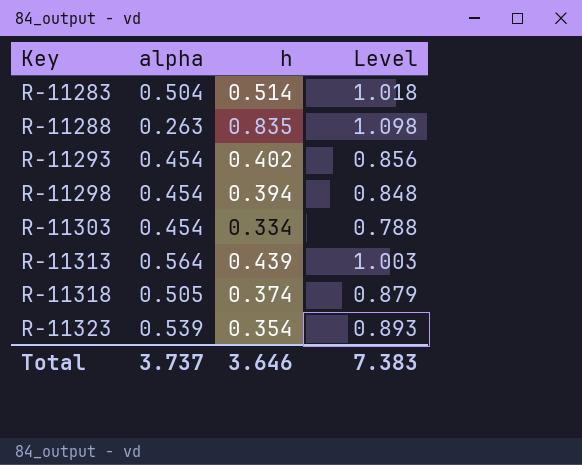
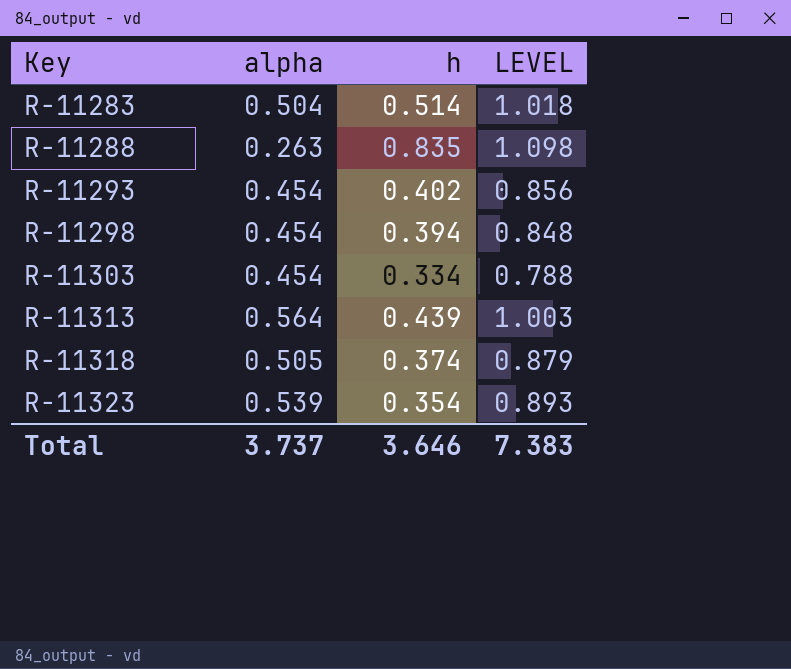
column name: Level -> LEVEL

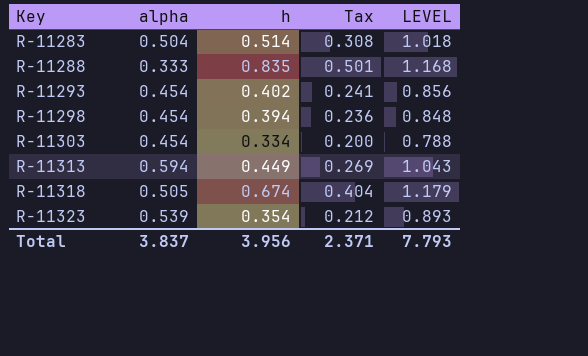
column Tax | formula: none -> [h] * 0.6
R-11288 | alpha: 0.263 -> 0.333
R-11288 | LEVEL: 1.098 -> 1.168
R-11313 | alpha: 0.564 -> 0.594
R-11313 | h: 0.439 -> 0.449
R-11313 | LEVEL: 1.003 -> 1.043
R-11318 | h: 0.374 -> 0.674
R-11318 | LEVEL: 0.879 -> 1.179
Total | alpha: 3.737 -> 3.837
Total | h: 3.646 -> 3.956
Total | LEVEL: 7.383 -> 7.793

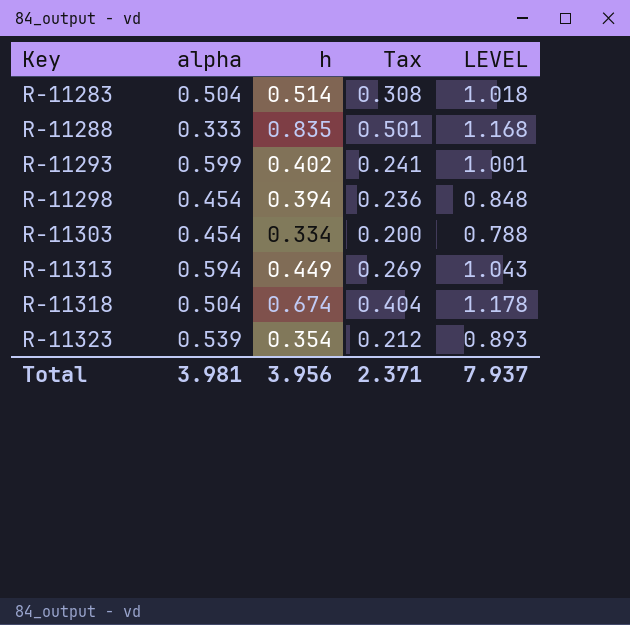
R-11293 | alpha: 0.454 -> 0.599
R-11293 | LEVEL: 0.856 -> 1.001
R-11318 | alpha: 0.505 -> 0.504
R-11318 | LEVEL: 1.179 -> 1.178
Total | alpha: 3.837 -> 3.981
Total | LEVEL: 7.793 -> 7.937

